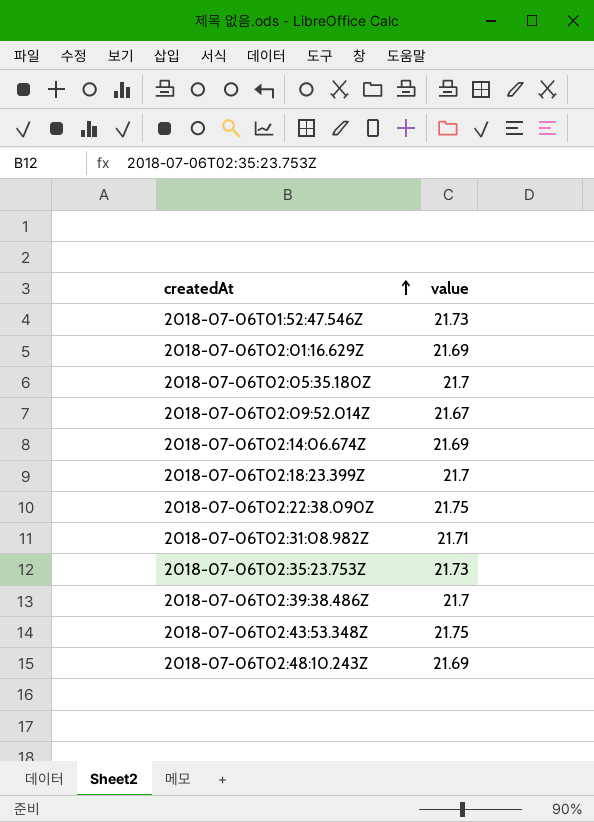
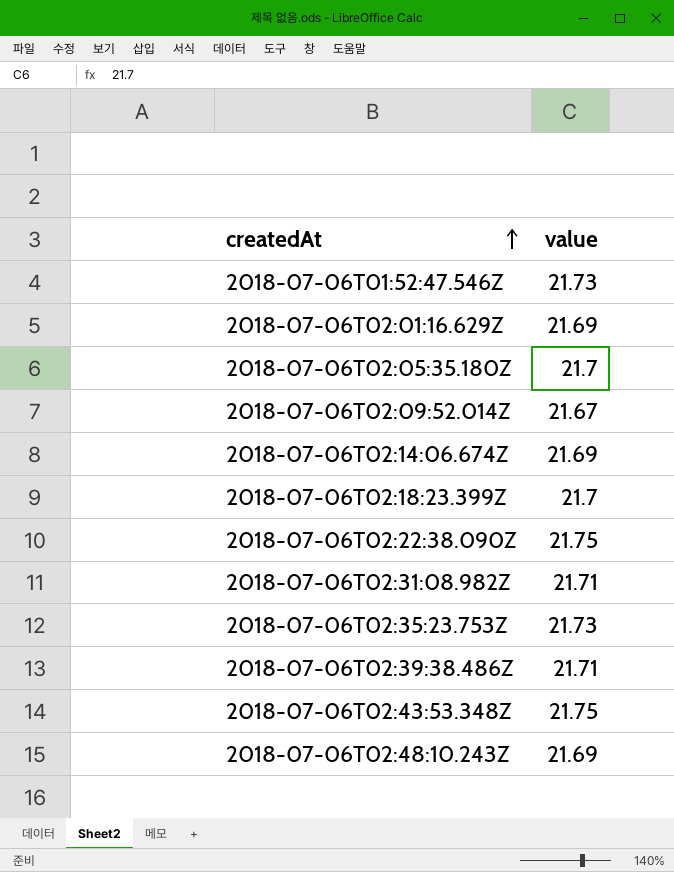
2018-07-06T02:39:38.486Z | value: 21.7 -> 21.71

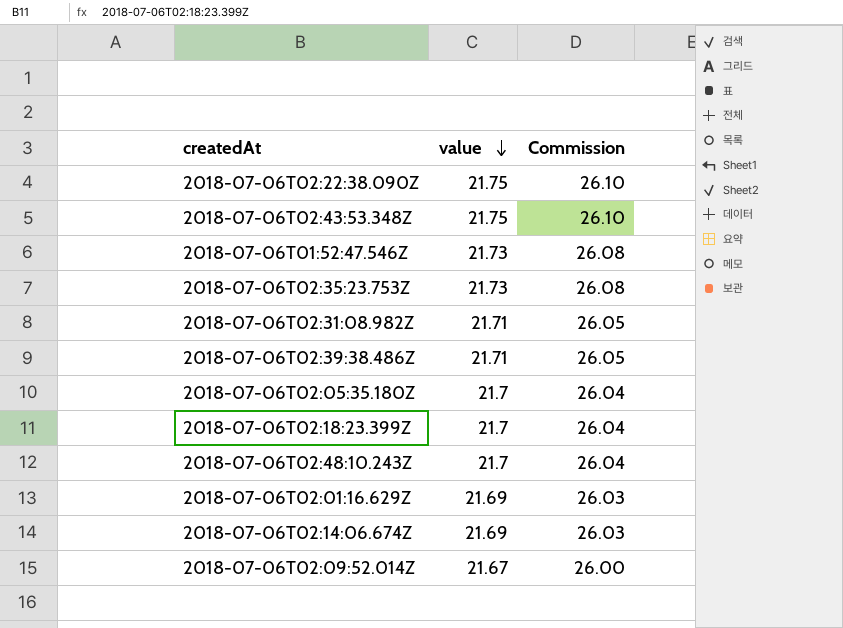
row order: createdAt ascending -> value descending
column Commission | formula: none -> [value] * 1.2
2018-07-06T02:48:10.243Z | value: 21.69 -> 21.7

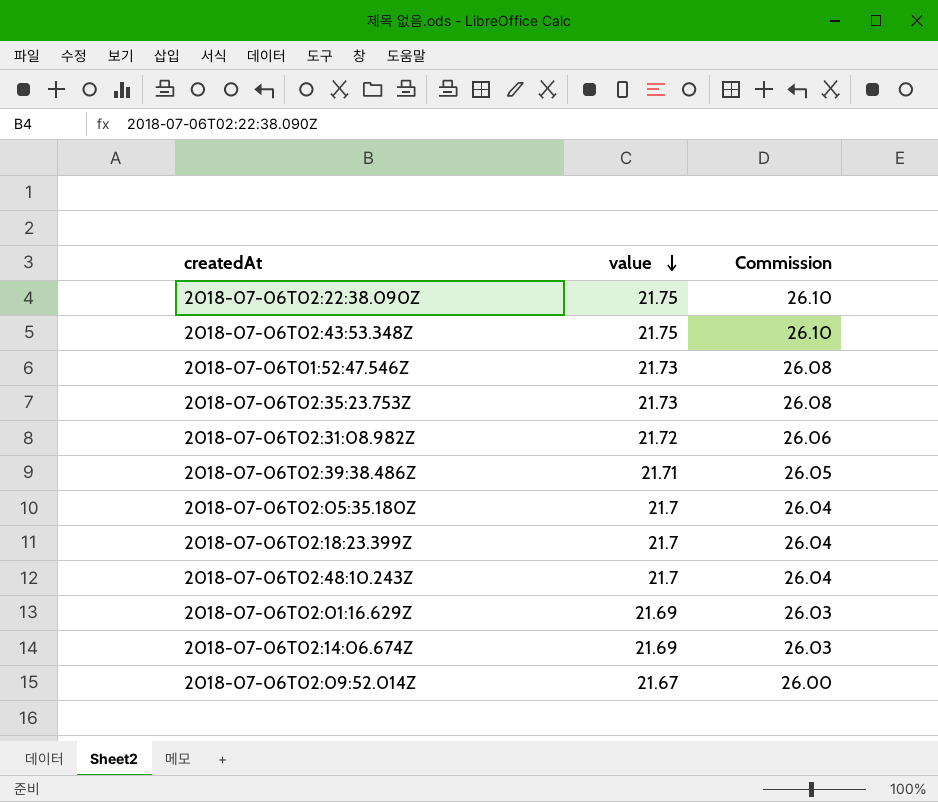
2018-07-06T02:31:08.982Z | value: 21.71 -> 21.72
2018-07-06T02:31:08.982Z | Commission: 26.05 -> 26.06

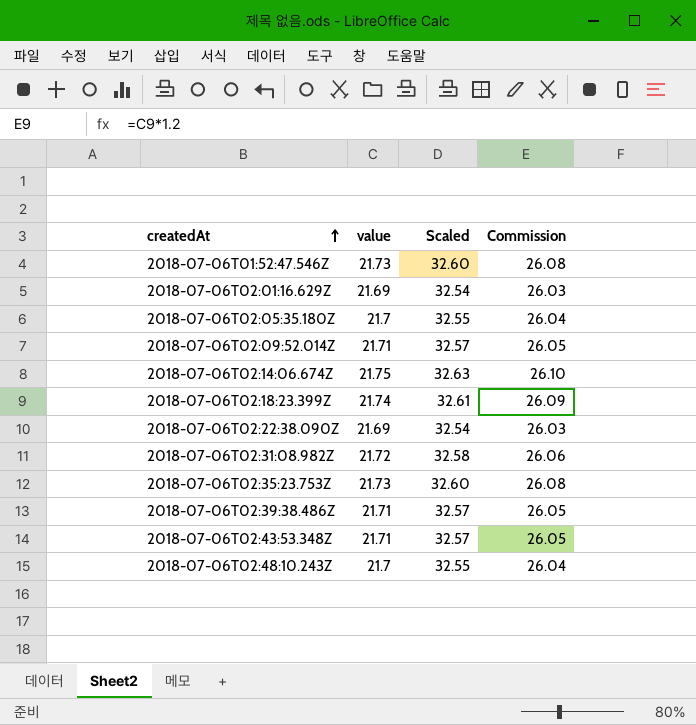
row order: value descending -> createdAt ascending
column Scaled | formula: none -> [value] * 1.5
2018-07-06T02:09:52.014Z | value: 21.67 -> 21.71
2018-07-06T02:09:52.014Z | Commission: 26.00 -> 26.05
2018-07-06T02:14:06.674Z | value: 21.69 -> 21.75
2018-07-06T02:14:06.674Z | Commission: 26.03 -> 26.10
2018-07-06T02:18:23.399Z | value: 21.7 -> 21.74
2018-07-06T02:18:23.399Z | Commission: 26.04 -> 26.09
2018-07-06T02:22:38.090Z | value: 21.75 -> 21.69
2018-07-06T02:22:38.090Z | Commission: 26.10 -> 26.03
2018-07-06T02:43:53.348Z | value: 21.75 -> 21.71
2018-07-06T02:43:53.348Z | Commission: 26.10 -> 26.05

